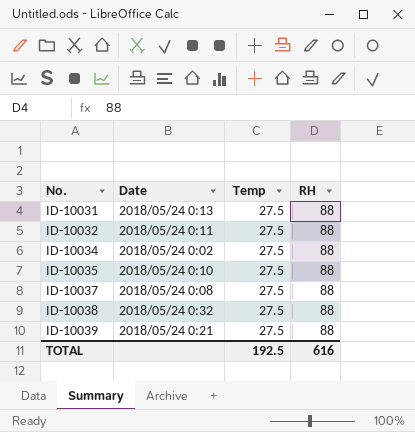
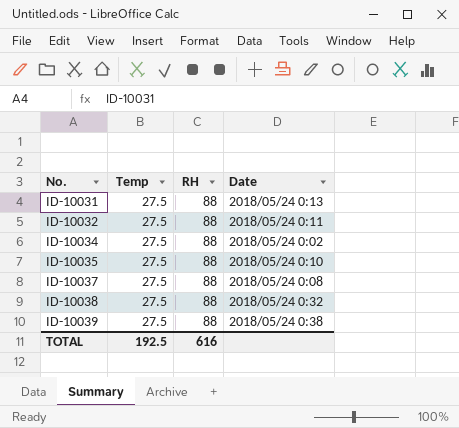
column Date | position: 2 -> 4
ID-10039 | Date: 2018/05/24 0:21 -> 2018/05/24 0:38

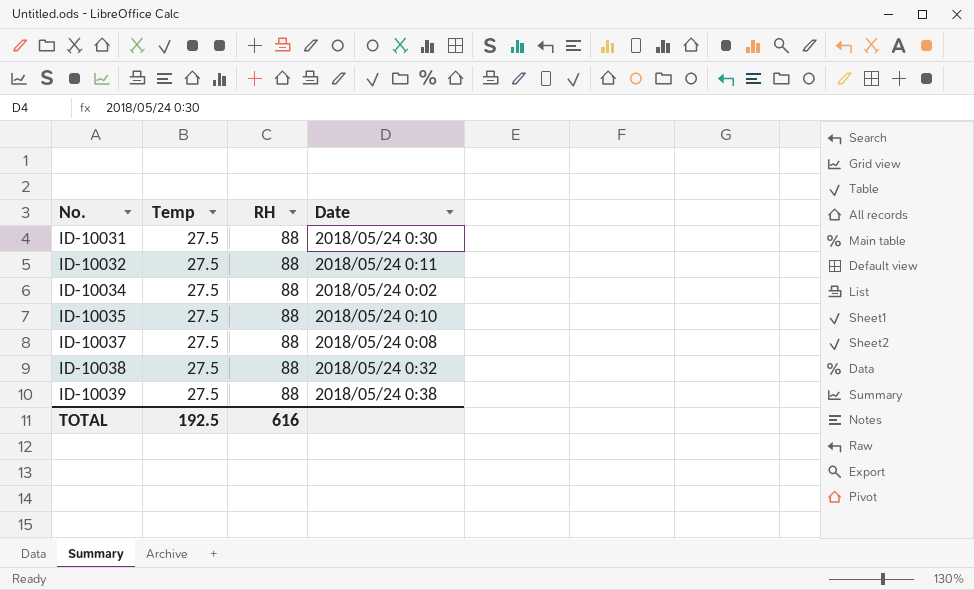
ID-10031 | Date: 2018/05/24 0:13 -> 2018/05/24 0:30

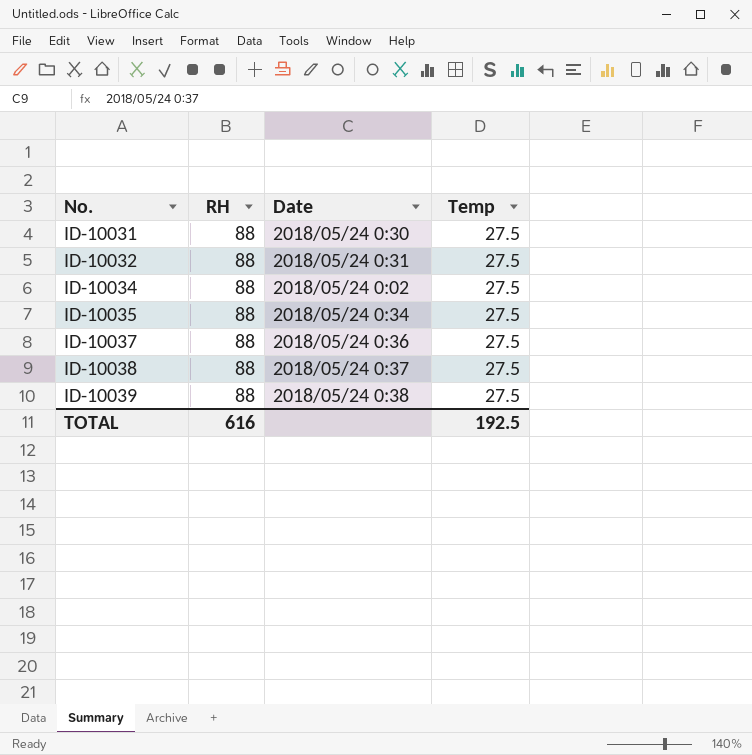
column Temp | position: 2 -> 4
ID-10032 | Date: 2018/05/24 0:11 -> 2018/05/24 0:31
ID-10035 | Date: 2018/05/24 0:10 -> 2018/05/24 0:34
ID-10037 | Date: 2018/05/24 0:08 -> 2018/05/24 0:36
ID-10038 | Date: 2018/05/24 0:32 -> 2018/05/24 0:37

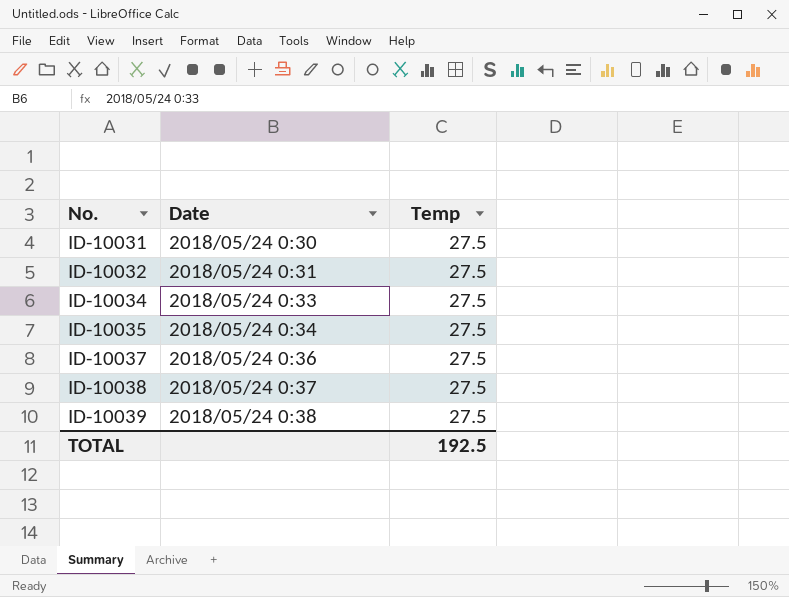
column RH | position: 2 -> none
ID-10034 | Date: 2018/05/24 0:02 -> 2018/05/24 0:33

